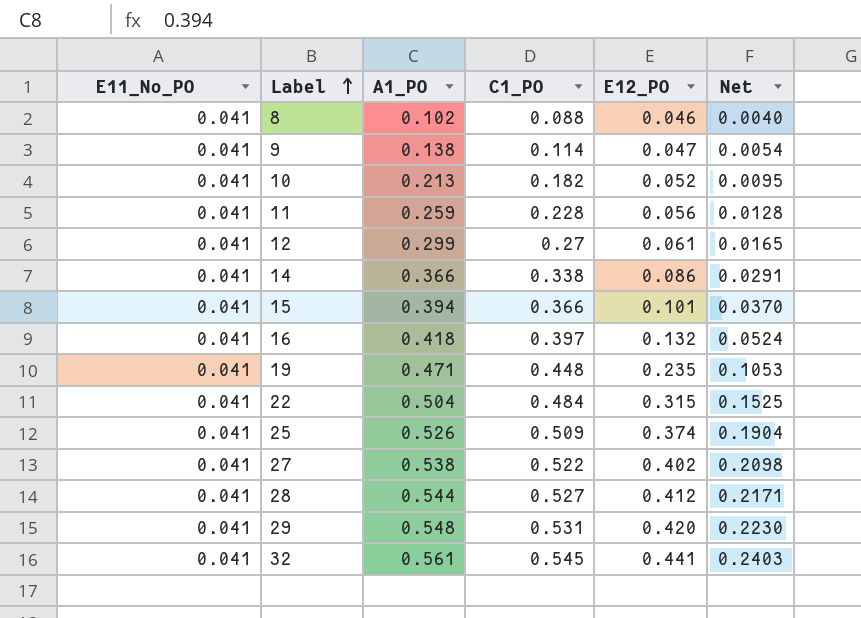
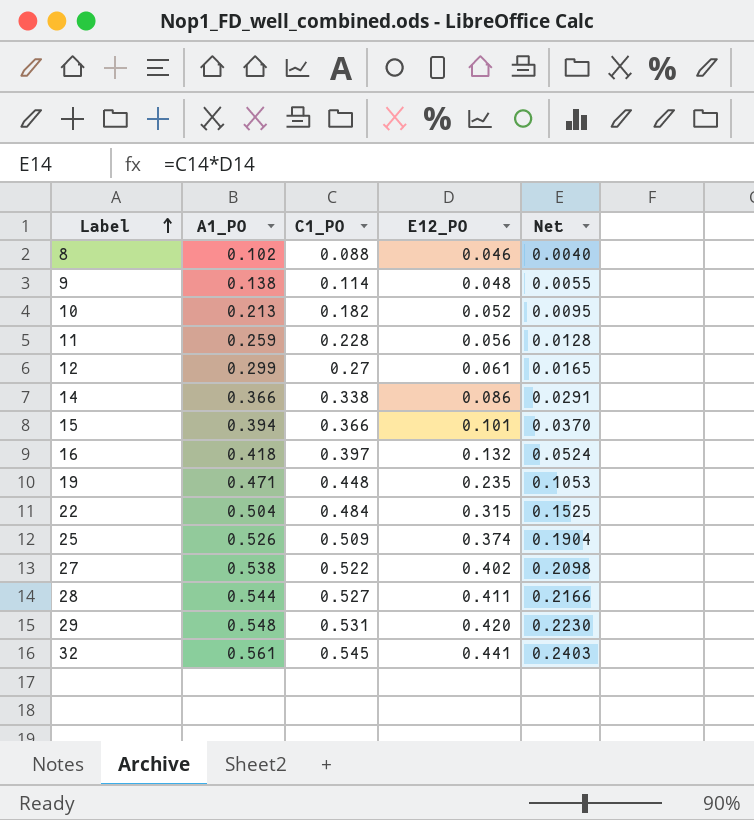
column E11_No_PO | position: 1 -> none
9 | E12_PO: 0.047 -> 0.048
9 | Net: 0.0054 -> 0.0055
28 | E12_PO: 0.412 -> 0.411
28 | Net: 0.2171 -> 0.2166

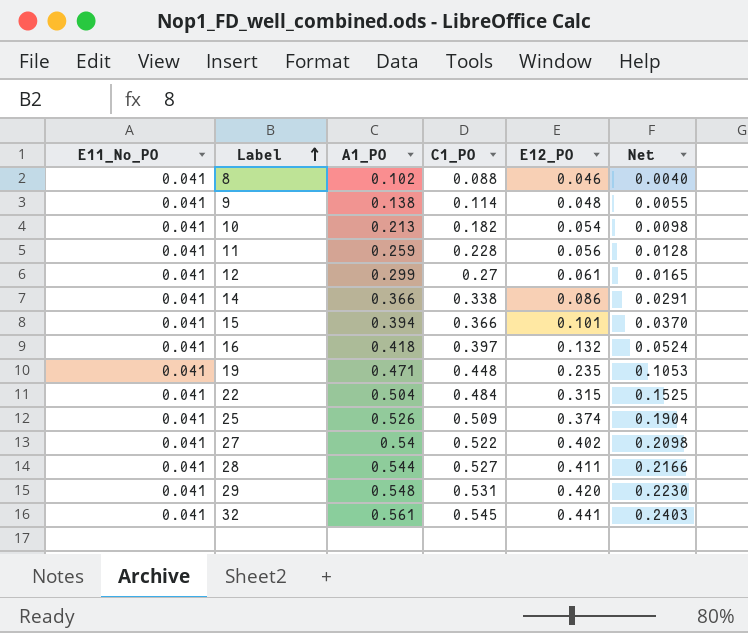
column E11_No_PO | position: none -> 1
10 | E12_PO: 0.052 -> 0.054
10 | Net: 0.0095 -> 0.0098
27 | A1_PO: 0.538 -> 0.54

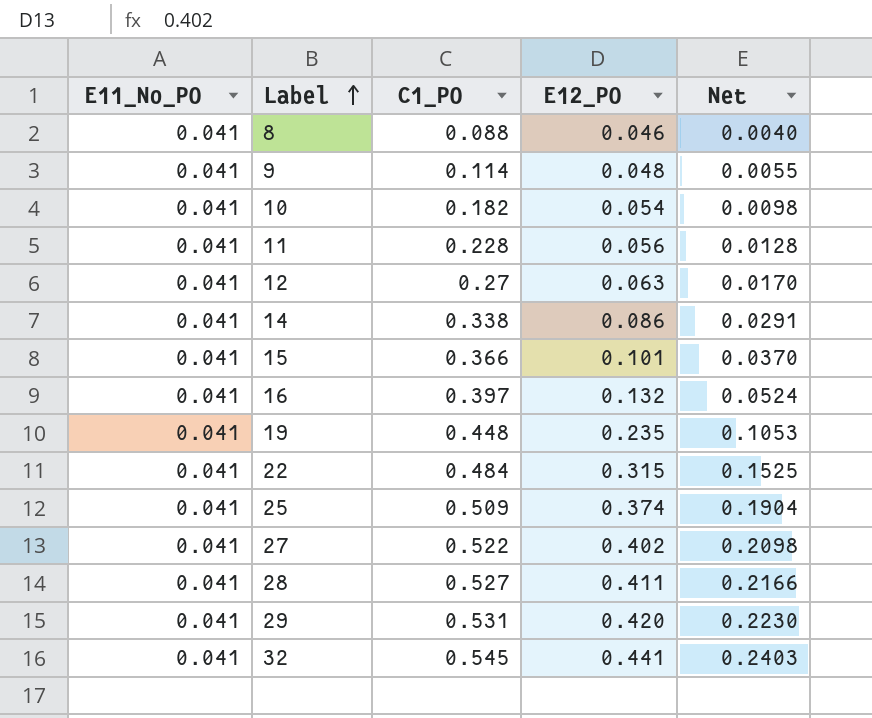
column A1_PO | position: 3 -> none
12 | E12_PO: 0.061 -> 0.063
12 | Net: 0.0165 -> 0.0170

